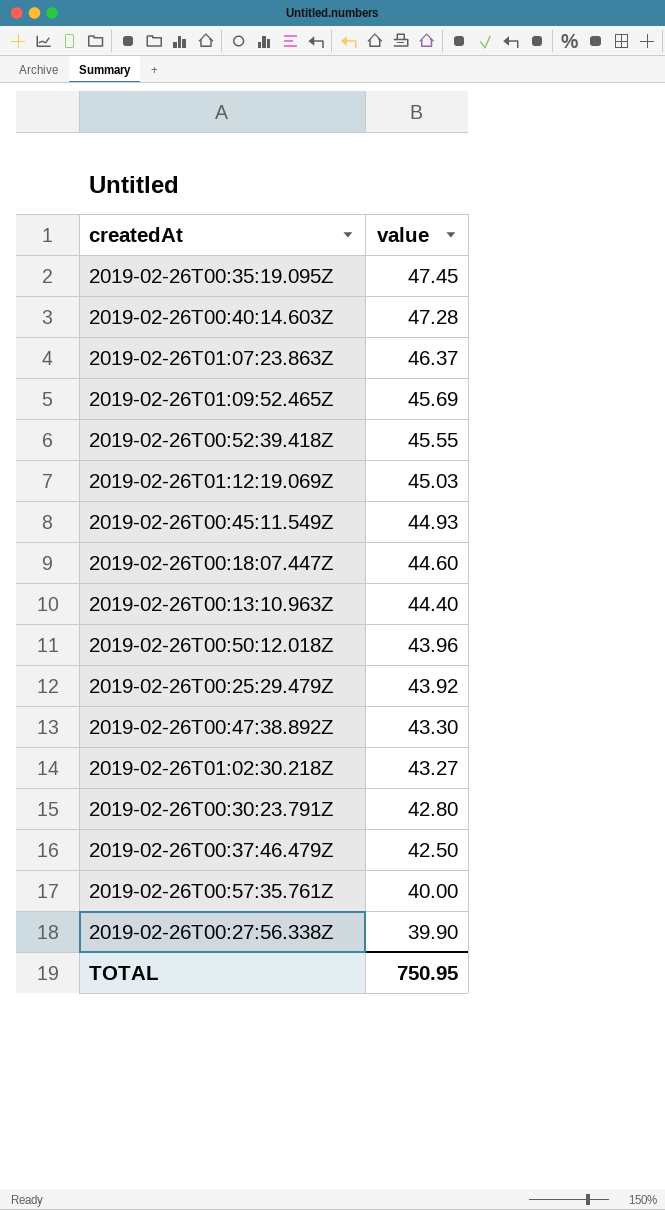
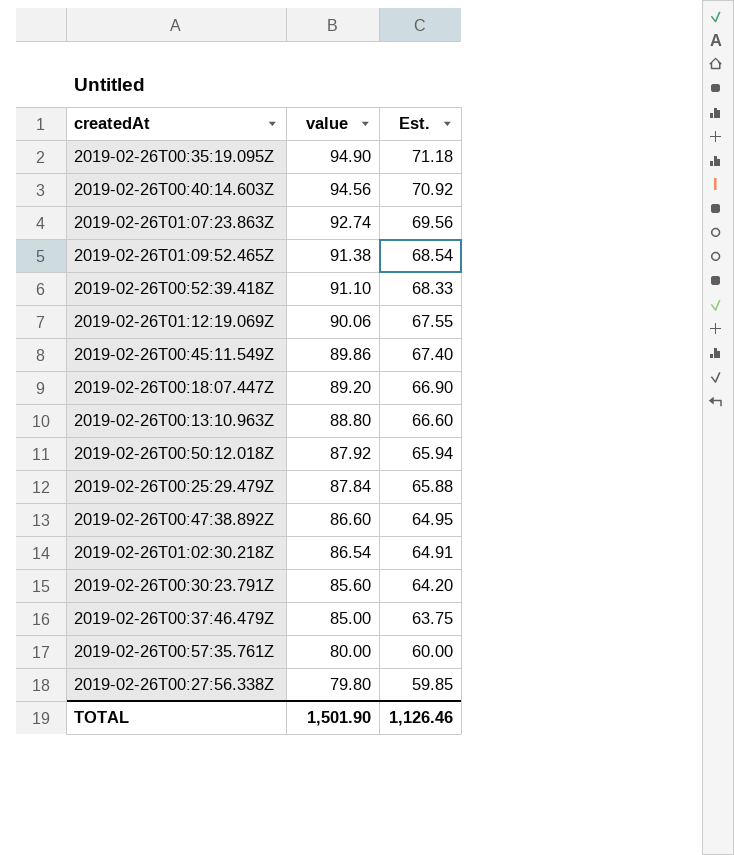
column Est. | formula: none -> [value] * 0.75
2019-02-26T00:35:19.095Z | value: 47.45 -> 94.90
2019-02-26T00:40:14.603Z | value: 47.28 -> 94.56
2019-02-26T01:07:23.863Z | value: 46.37 -> 92.74
2019-02-26T01:09:52.465Z | value: 45.69 -> 91.38
2019-02-26T00:52:39.418Z | value: 45.55 -> 91.10
2019-02-26T01:12:19.069Z | value: 45.03 -> 90.06
2019-02-26T00:45:11.549Z | value: 44.93 -> 89.86
2019-02-26T00:18:07.447Z | value: 44.60 -> 89.20
2019-02-26T00:13:10.963Z | value: 44.40 -> 88.80
2019-02-26T00:50:12.018Z | value: 43.96 -> 87.92
2019-02-26T00:25:29.479Z | value: 43.92 -> 87.84
2019-02-26T00:47:38.892Z | value: 43.30 -> 86.60
2019-02-26T01:02:30.218Z | value: 43.27 -> 86.54
2019-02-26T00:30:23.791Z | value: 42.80 -> 85.60
2019-02-26T00:37:46.479Z | value: 42.50 -> 85.00
2019-02-26T00:57:35.761Z | value: 40.00 -> 80.00
2019-02-26T00:27:56.338Z | value: 39.90 -> 79.80
TOTAL | value: 750.95 -> 1,501.90

